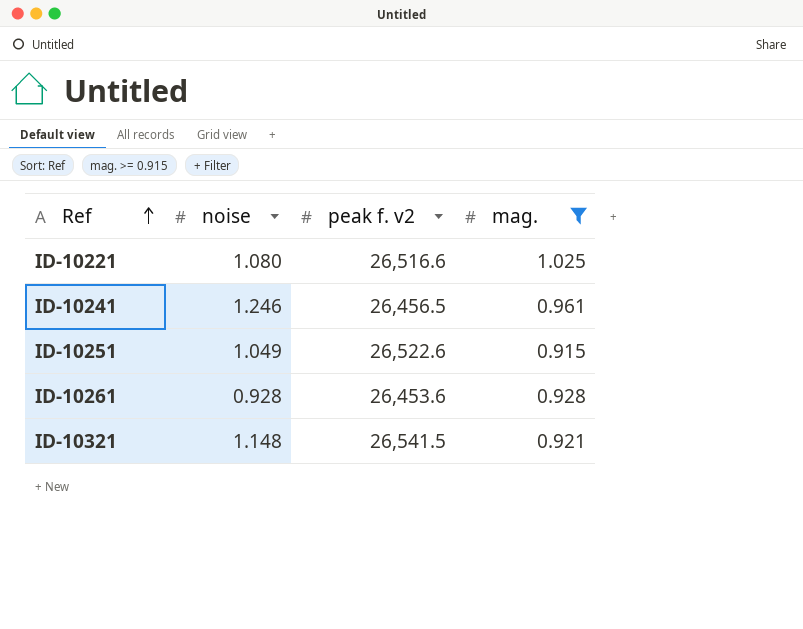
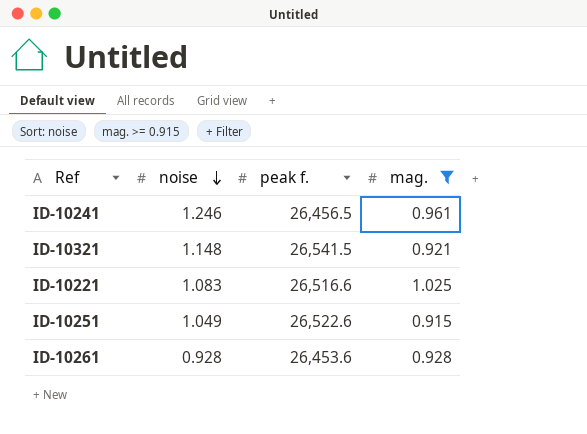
row order: Ref ascending -> noise descending
column name: peak f. v2 -> peak f.
ID-10221 | noise: 1.080 -> 1.083

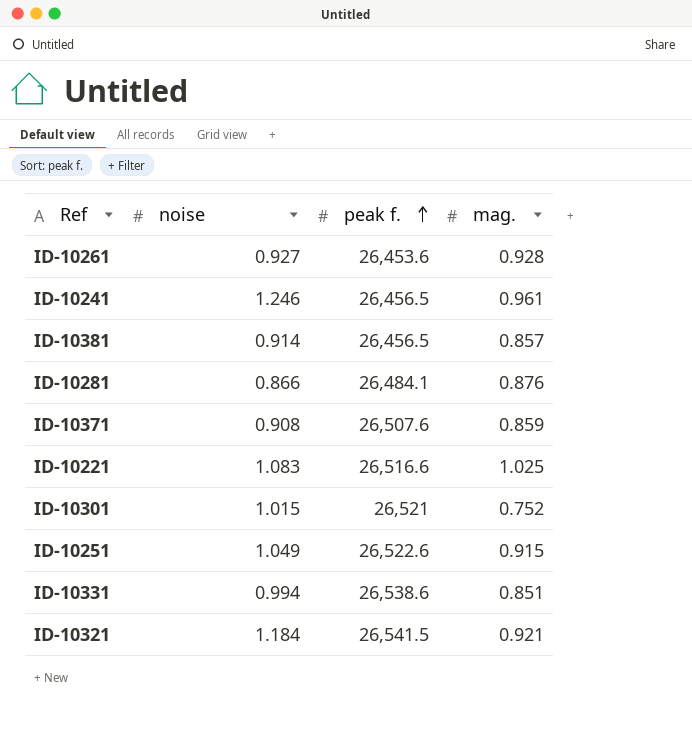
filter: mag. >= 0.915 -> none
row order: noise descending -> peak f. ascending
ID-10261 | noise: 0.928 -> 0.927
ID-10321 | noise: 1.148 -> 1.184

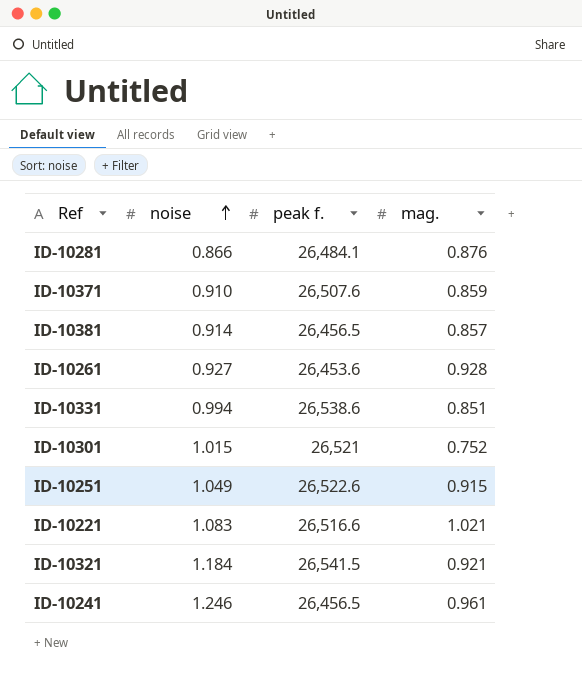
row order: peak f. ascending -> noise ascending
ID-10371 | noise: 0.908 -> 0.910
ID-10221 | mag.: 1.025 -> 1.021

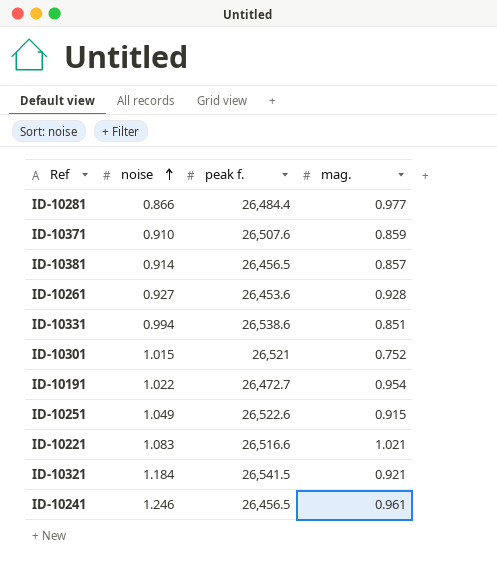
ID-10281 | peak f.: 26,484.1 -> 26,484.4
ID-10281 | mag.: 0.876 -> 0.977
row ID-10191: none -> 1.022 | 26,472.7 | 0.954

